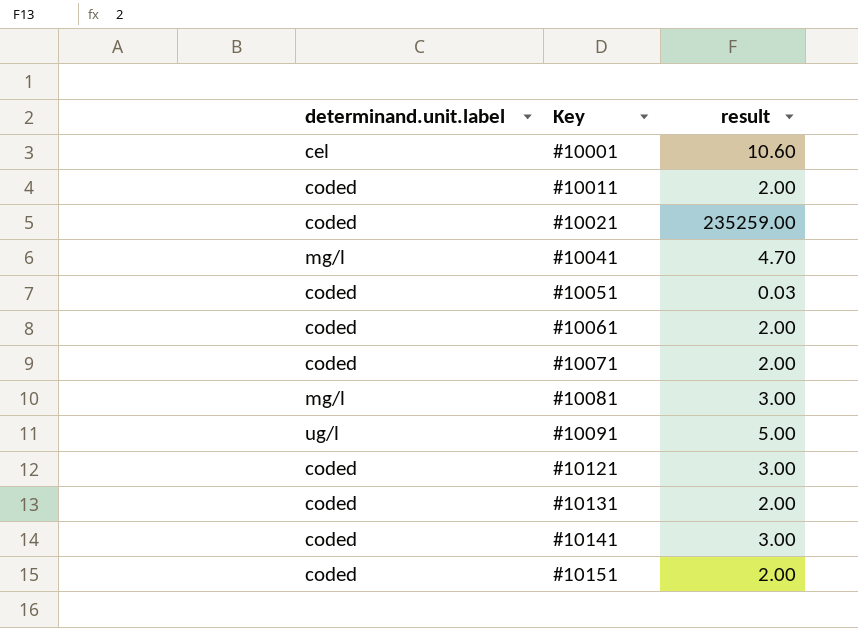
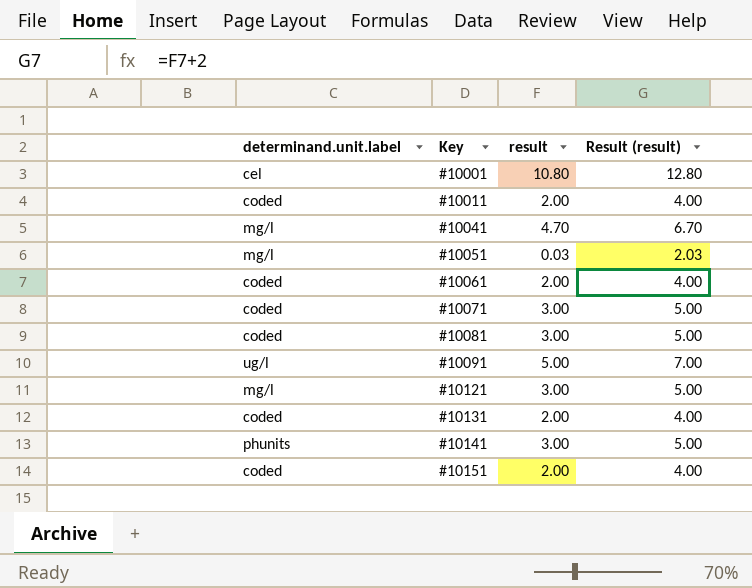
column Result (result) | formula: none -> [result] + 2
row #10021: coded | 235259.00 -> none
#10001 | result: 10.60 -> 10.80
#10051 | determinand.unit.label: coded -> mg/l
#10071 | result: 2.00 -> 3.00
#10081 | determinand.unit.label: mg/l -> coded
#10121 | determinand.unit.label: coded -> mg/l
#10141 | determinand.unit.label: coded -> phunits

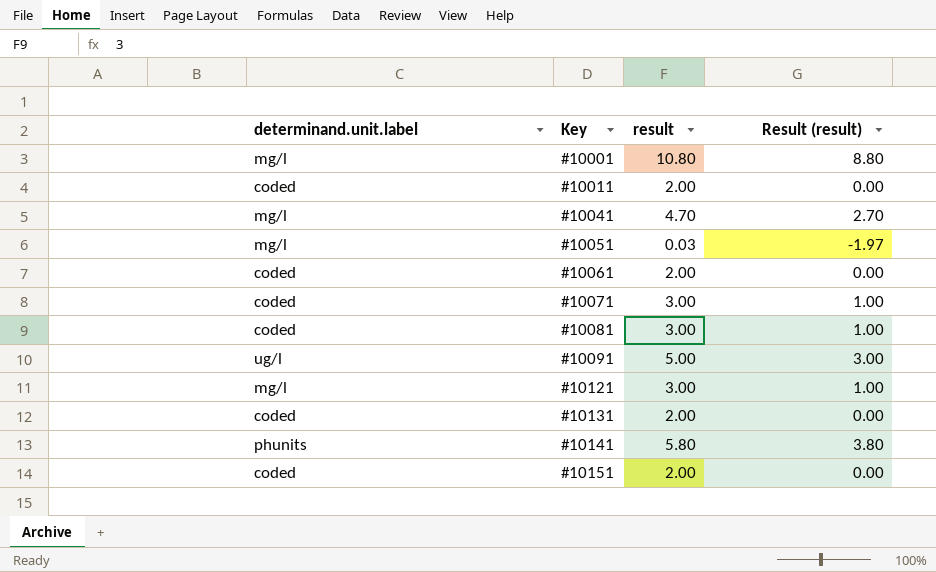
column Result (result) | formula: [result] + 2 -> [result] - 2
#10001 | determinand.unit.label: cel -> mg/l
#10141 | result: 3.00 -> 5.80

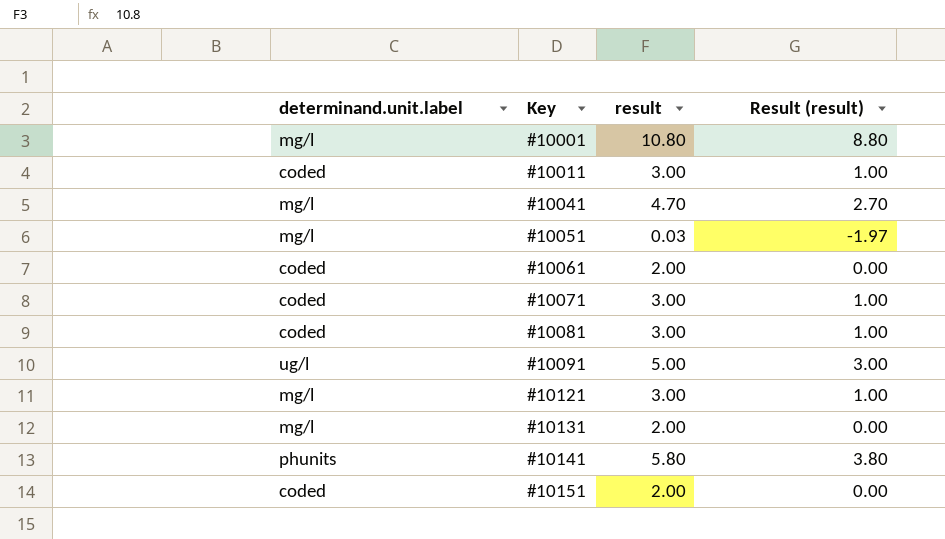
#10011 | result: 2.00 -> 3.00
#10011 | Result (result): 0.00 -> 1.00
#10131 | determinand.unit.label: coded -> mg/l

